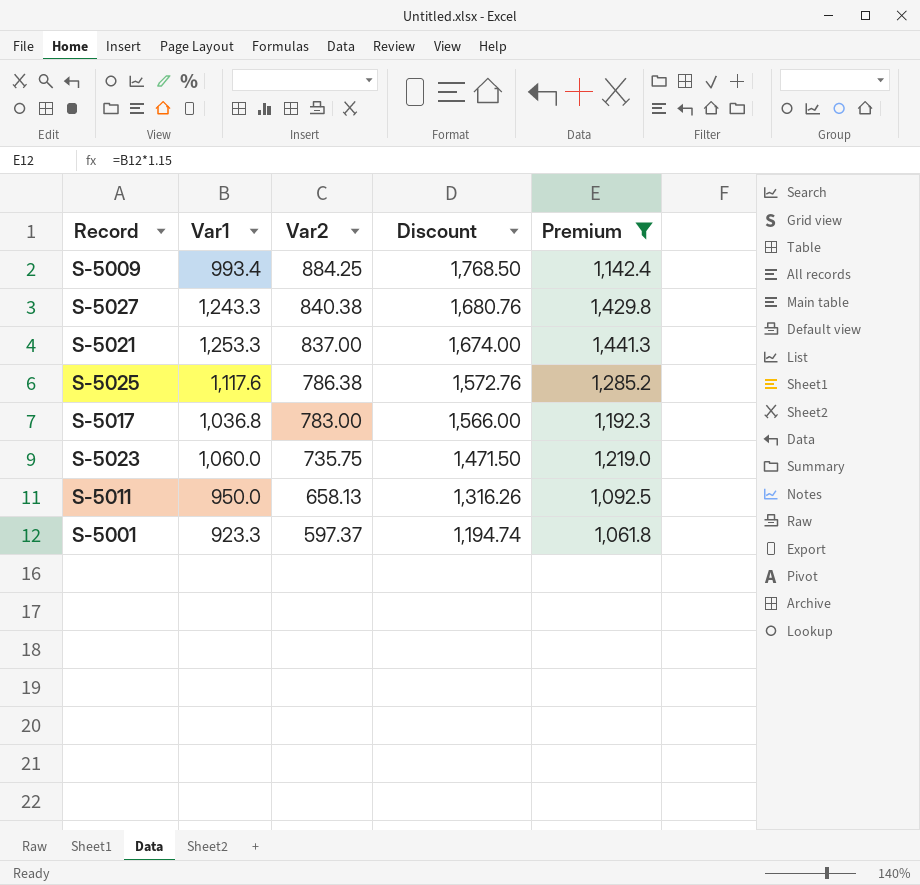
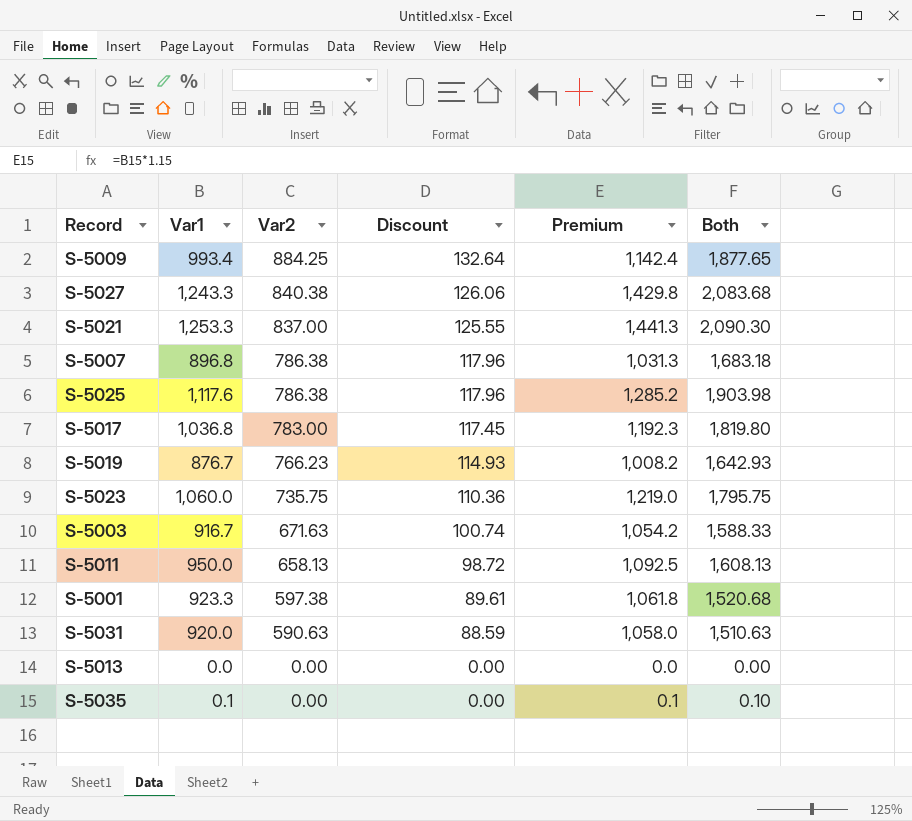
filter: Premium >= 1,061.8 -> none
column Discount | formula: [Var2] * 2 -> [Var2] * 0.15
column Both | formula: none -> [Var1] + [Var2]
S-5001 | Var2: 597.37 -> 597.38

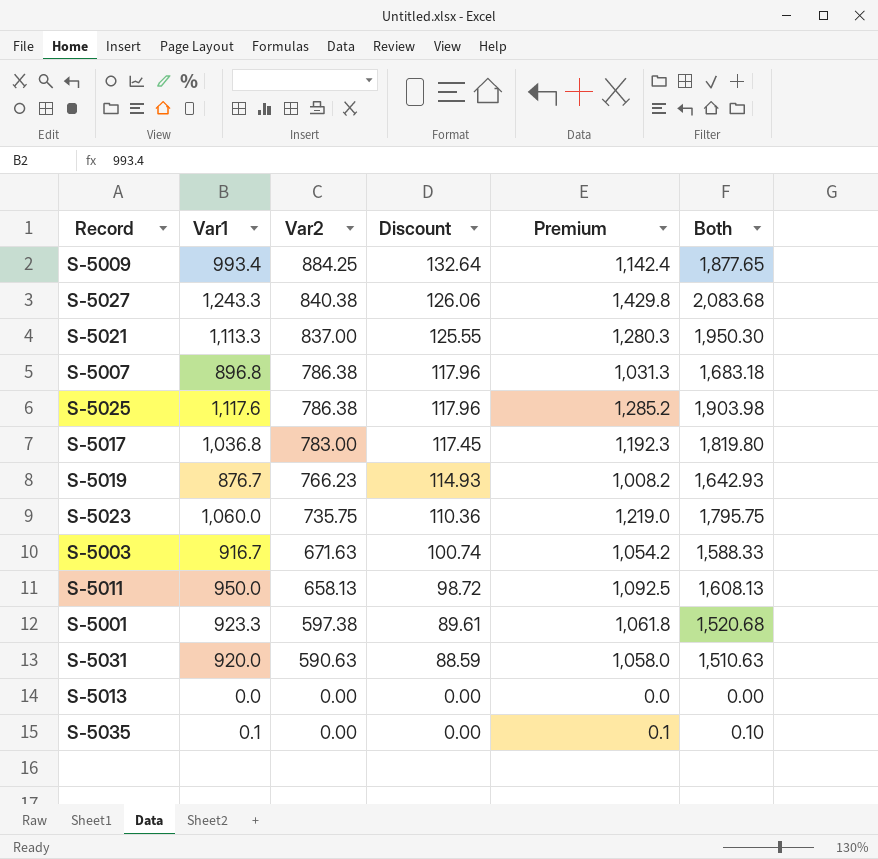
S-5021 | Var1: 1,253.3 -> 1,113.3
S-5021 | Premium: 1,441.3 -> 1,280.3
S-5021 | Both: 2,090.30 -> 1,950.30

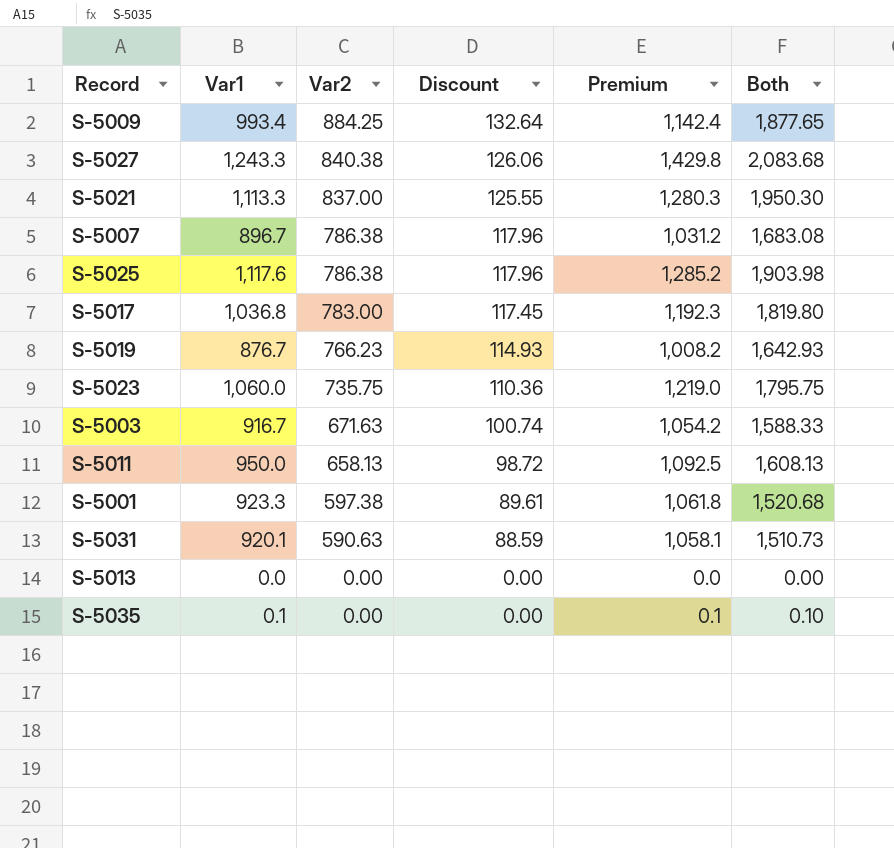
S-5007 | Var1: 896.8 -> 896.7
S-5007 | Premium: 1,031.3 -> 1,031.2
S-5007 | Both: 1,683.18 -> 1,683.08
S-5031 | Var1: 920.0 -> 920.1
S-5031 | Premium: 1,058.0 -> 1,058.1
S-5031 | Both: 1,510.63 -> 1,510.73

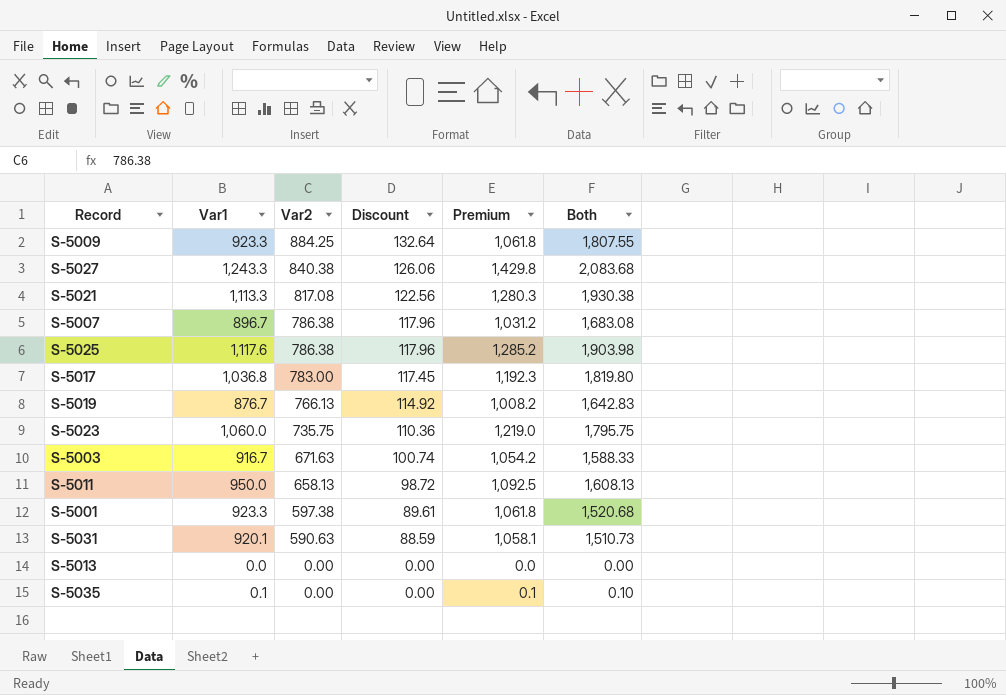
S-5009 | Var1: 993.4 -> 923.3
S-5009 | Premium: 1,142.4 -> 1,061.8
S-5009 | Both: 1,877.65 -> 1,807.55
S-5021 | Var2: 837.00 -> 817.08
S-5021 | Discount: 125.55 -> 122.56
S-5021 | Both: 1,950.30 -> 1,930.38
S-5019 | Var2: 766.23 -> 766.13
S-5019 | Discount: 114.93 -> 114.92
S-5019 | Both: 1,642.93 -> 1,642.83

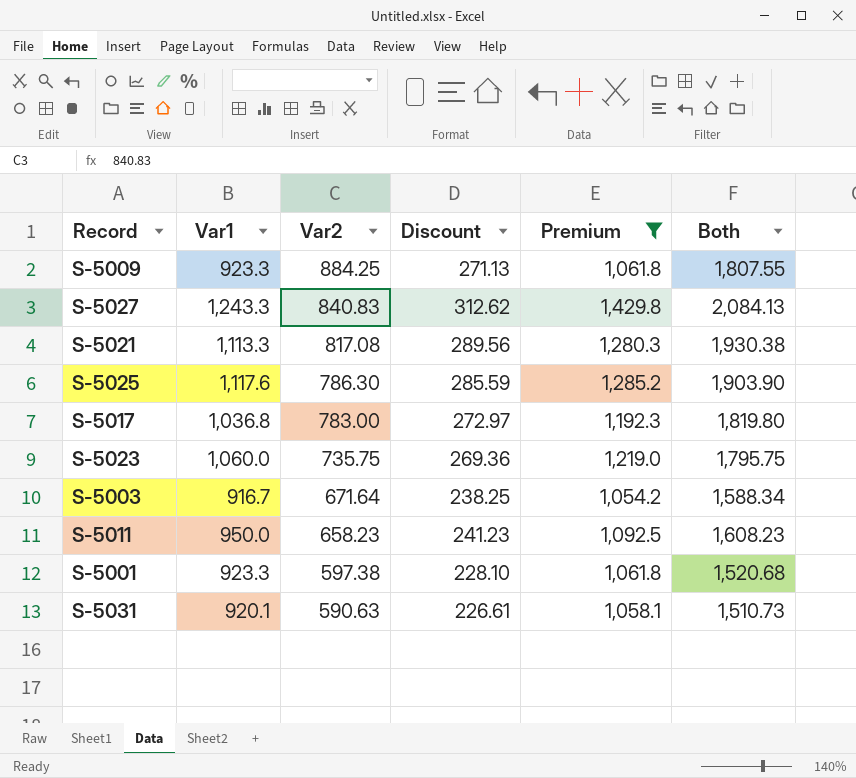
filter: none -> Premium >= 1,054.2
column Discount | formula: [Var2] * 0.15 -> [Both] * 0.15
S-5027 | Var2: 840.38 -> 840.83
S-5027 | Both: 2,083.68 -> 2,084.13
S-5025 | Var2: 786.38 -> 786.30
S-5025 | Both: 1,903.98 -> 1,903.90
S-5003 | Var2: 671.63 -> 671.64
S-5003 | Both: 1,588.33 -> 1,588.34
S-5011 | Var2: 658.13 -> 658.23
S-5011 | Both: 1,608.13 -> 1,608.23

